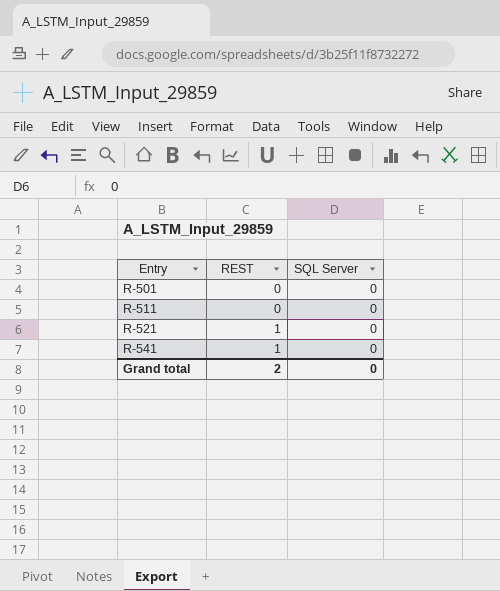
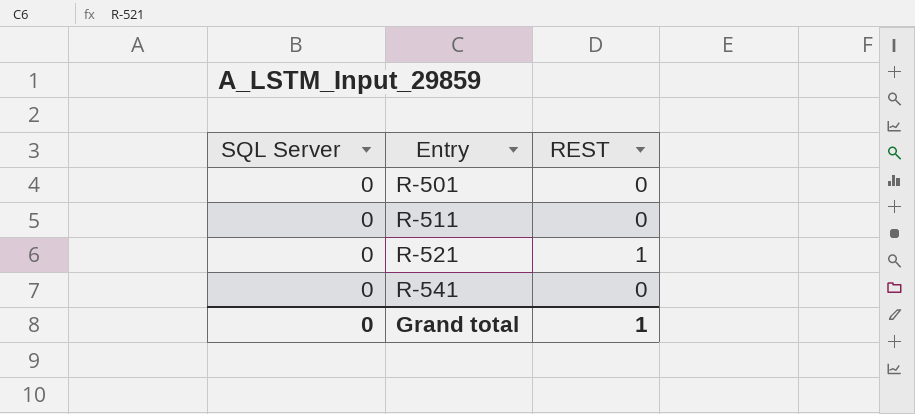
column SQL Server | position: 3 -> 1
R-541 | REST: 1 -> 0
Grand total | REST: 2 -> 1

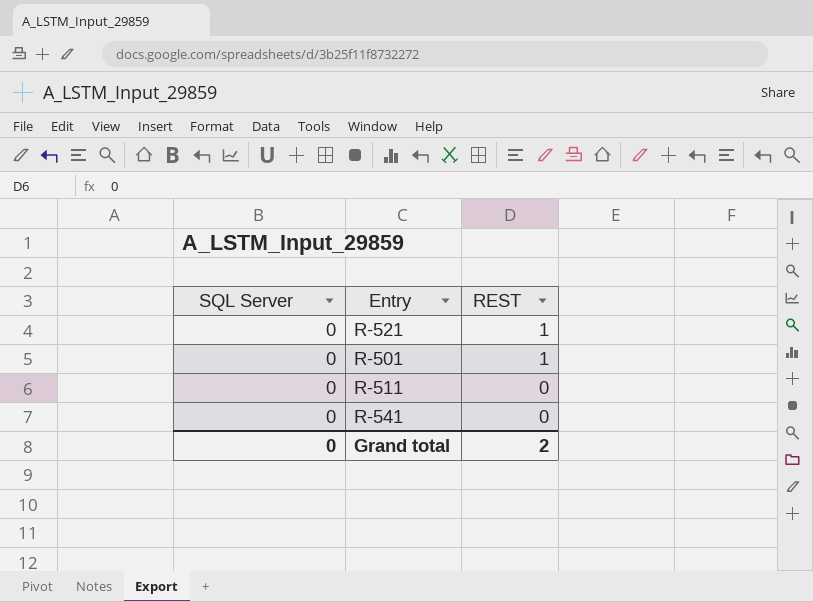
row order: Entry ascending -> REST descending
R-501 | REST: 0 -> 1
Grand total | REST: 1 -> 2

